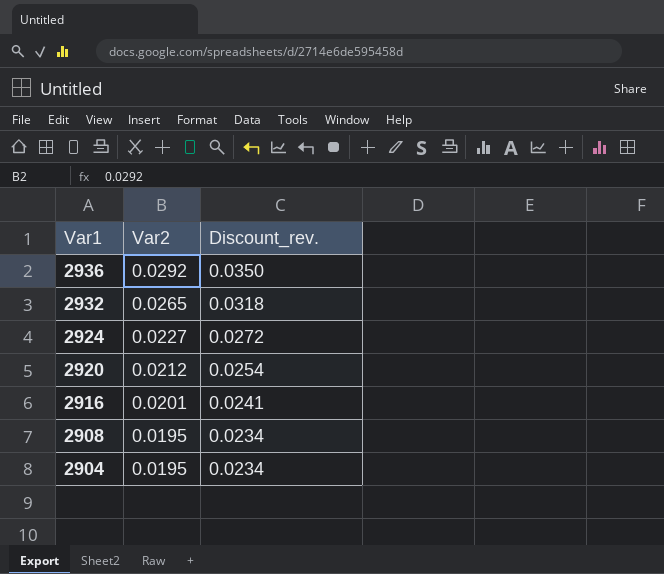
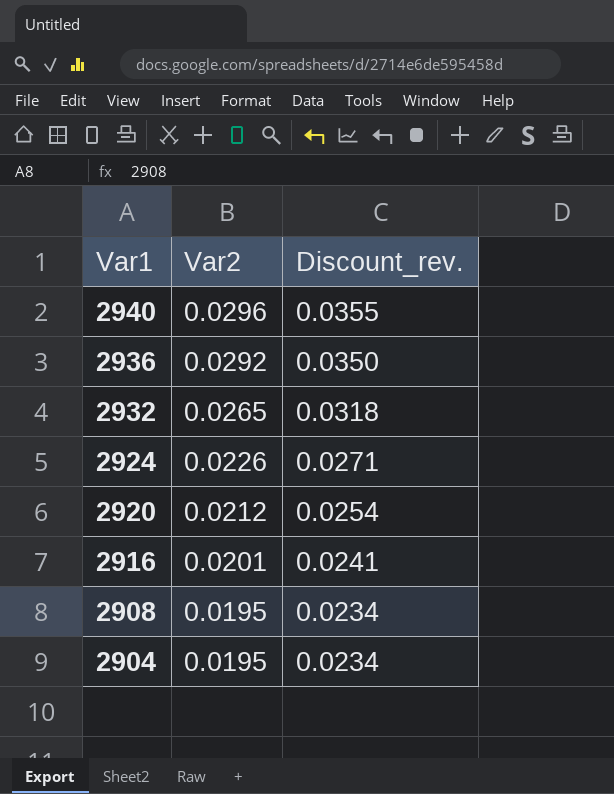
row 2940: none -> 0.0296 | 0.0355
2924 | Var2: 0.0227 -> 0.0226
2924 | Discount_rev.: 0.0272 -> 0.0271

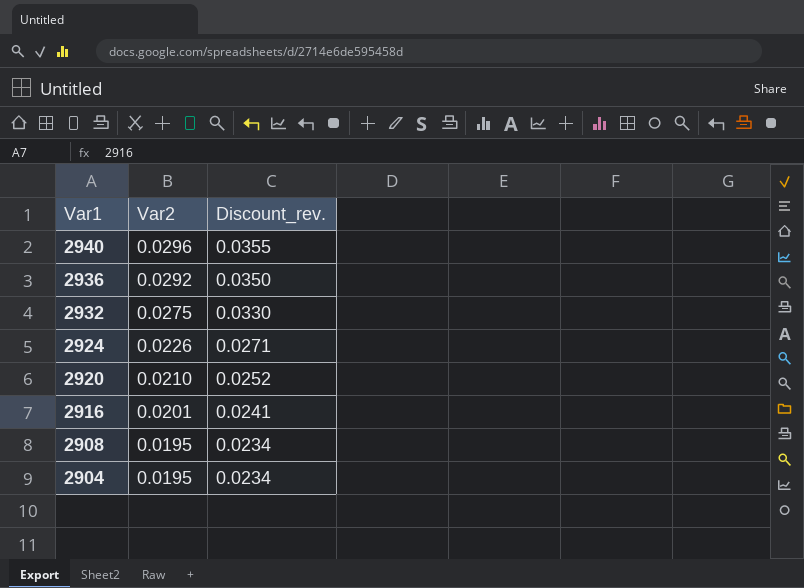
2932 | Var2: 0.0265 -> 0.0275
2932 | Discount_rev.: 0.0318 -> 0.0330
2920 | Var2: 0.0212 -> 0.0210
2920 | Discount_rev.: 0.0254 -> 0.0252

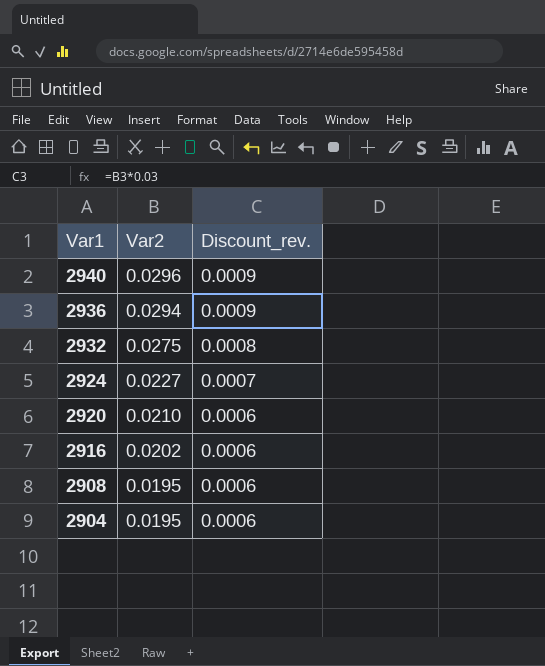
column Discount_rev. | formula: [Var2] * 1.2 -> [Var2] * 0.03
2936 | Var2: 0.0292 -> 0.0294
2924 | Var2: 0.0226 -> 0.0227
2916 | Var2: 0.0201 -> 0.0202

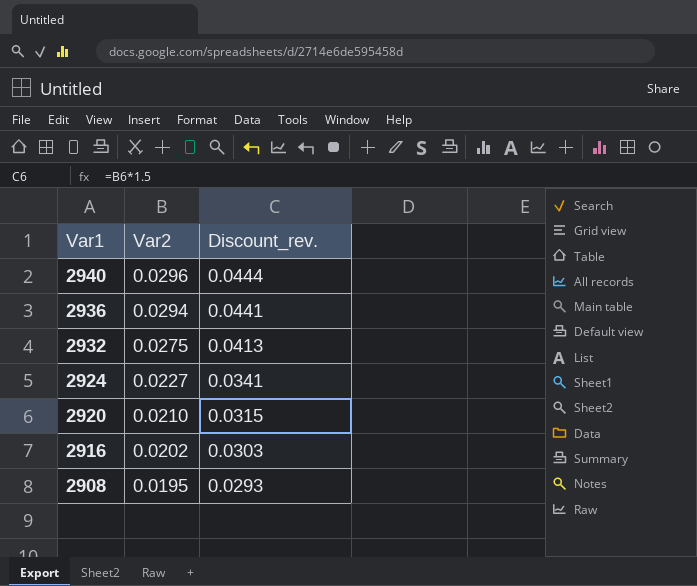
column Discount_rev. | formula: [Var2] * 0.03 -> [Var2] * 1.5
row 2904: 0.0195 | 0.0006 -> none

